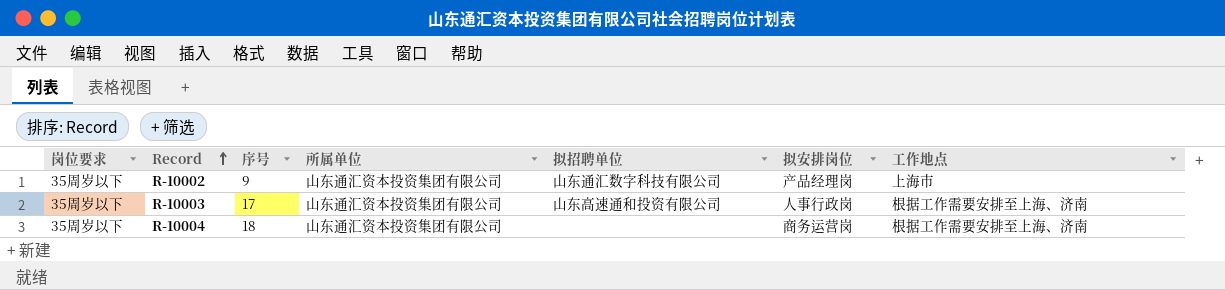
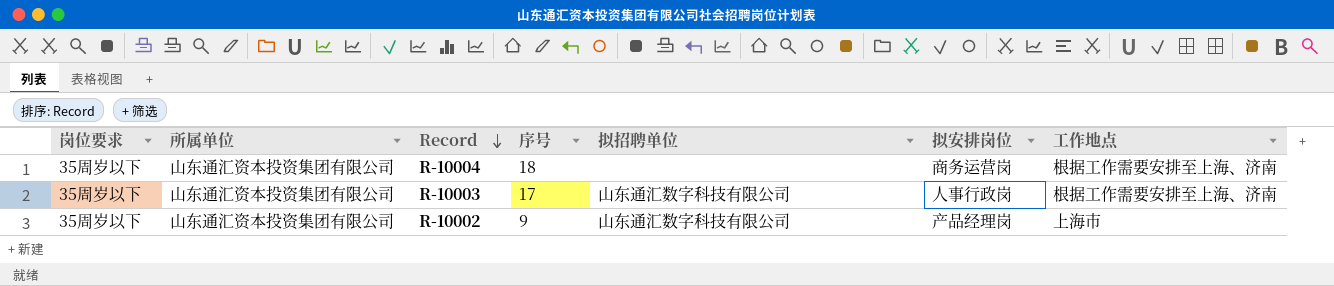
row order: Record ascending -> Record descending
column 所属单位 | position: 4 -> 2
R-10003 | 拟招聘单位: 山东高速通和投资有限公司 -> 山东通汇数字科技有限公司

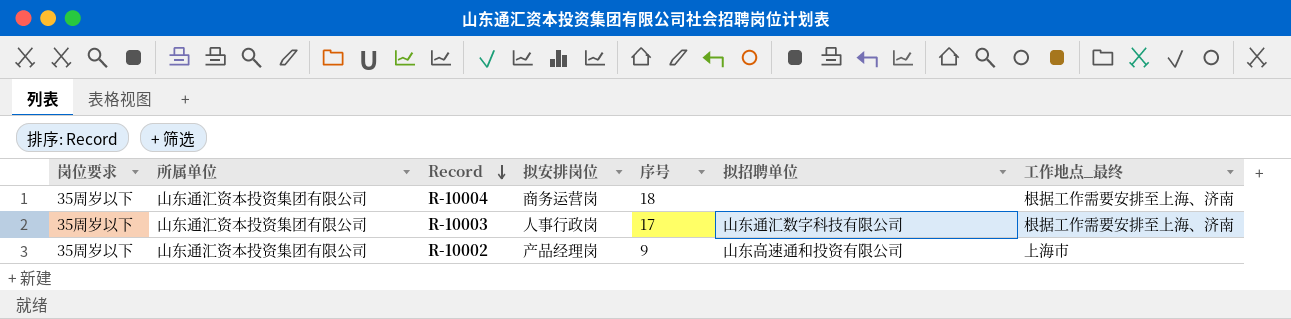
column 拟安排岗位 | position: 6 -> 4
column name: 工作地点 -> 工作地点_最终
R-10002 | 拟招聘单位: 山东通汇数字科技有限公司 -> 山东高速通和投资有限公司

